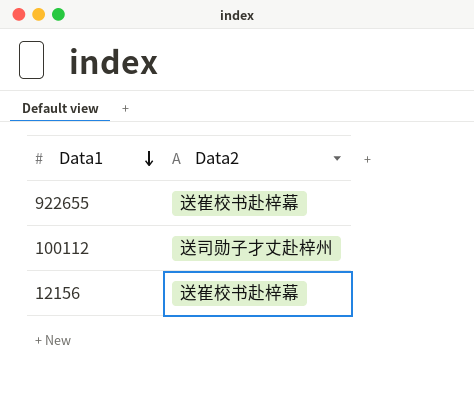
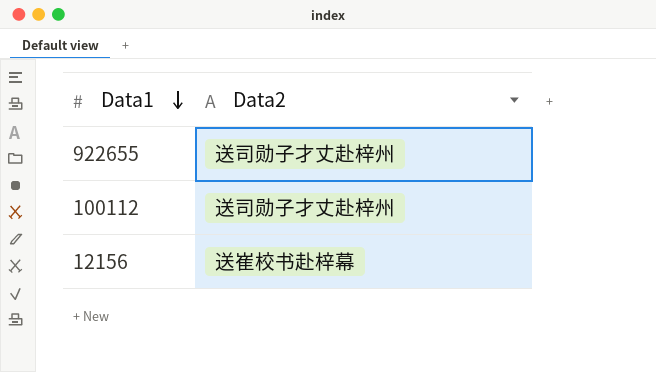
922655 | Data2: 送崔校书赴梓幕 -> 送司勋子才丈赴梓州

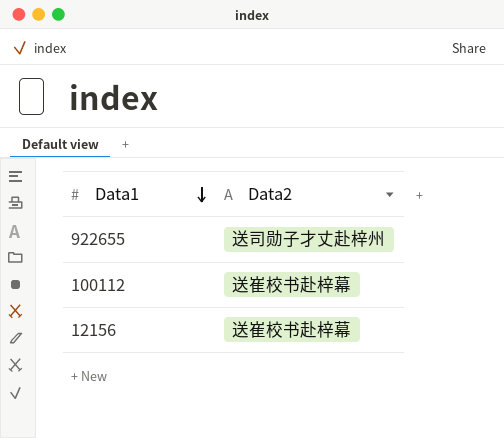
100112 | Data2: 送司勋子才丈赴梓州 -> 送崔校书赴梓幕

